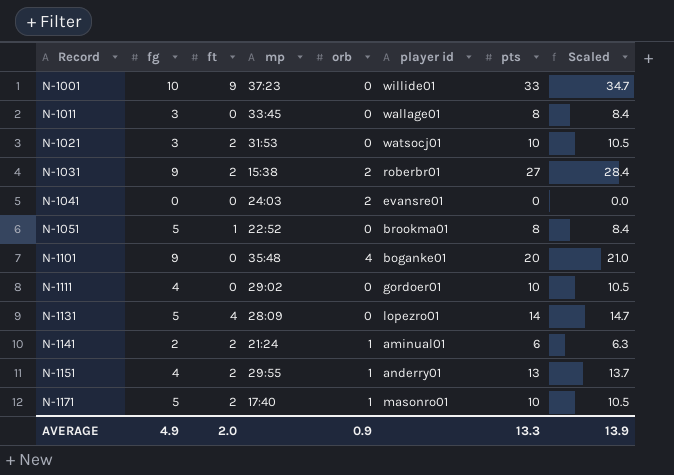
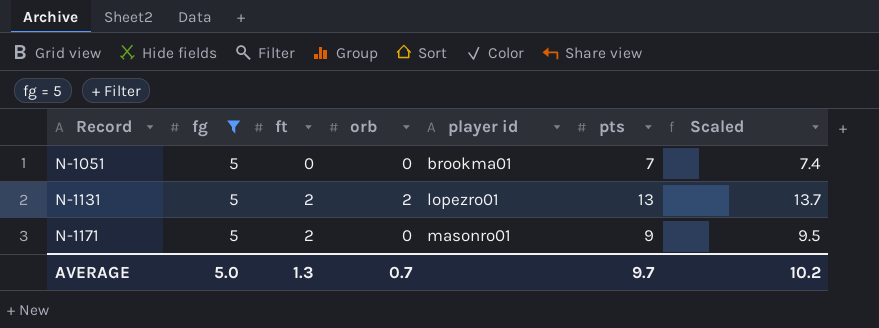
filter: none -> fg = 5
column mp | position: 4 -> none
N-1051 | ft: 1 -> 0
N-1051 | pts: 8 -> 7
N-1051 | Scaled: 8.4 -> 7.4
N-1131 | ft: 4 -> 2
N-1131 | orb: 0 -> 2
N-1131 | pts: 14 -> 13
N-1131 | Scaled: 14.7 -> 13.7
N-1171 | orb: 1 -> 0
N-1171 | pts: 10 -> 9
N-1171 | Scaled: 10.5 -> 9.5
AVERAGE | fg: 4.9 -> 5.0
AVERAGE | ft: 2.0 -> 1.3
AVERAGE | orb: 0.9 -> 0.7
AVERAGE | pts: 13.3 -> 9.7
AVERAGE | Scaled: 13.9 -> 10.2

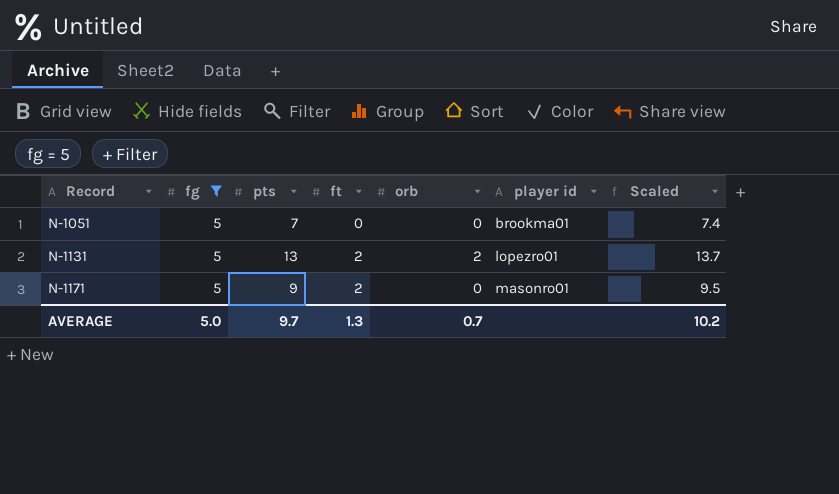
column pts | position: 6 -> 3

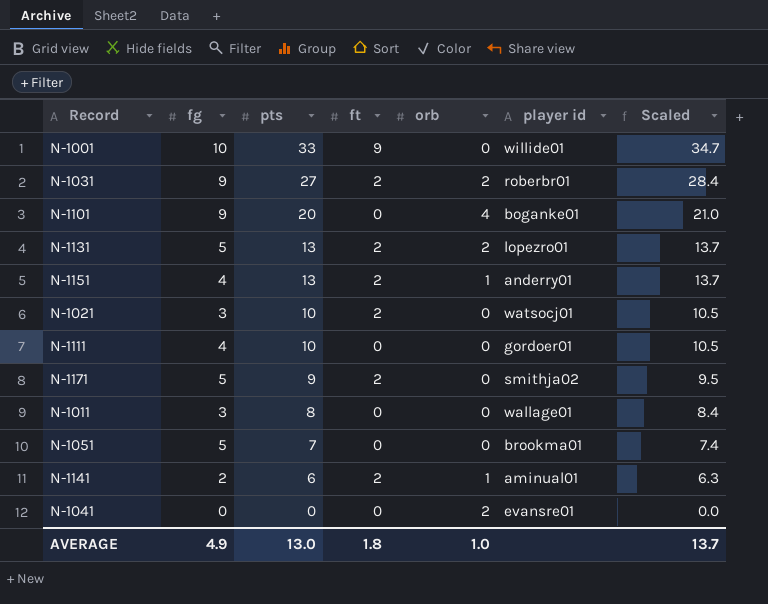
filter: fg = 5 -> none
row order: Record ascending -> pts descending
N-1171 | player id: masonro01 -> smithja02
AVERAGE | fg: 5.0 -> 4.9
AVERAGE | pts: 9.7 -> 13.0
AVERAGE | ft: 1.3 -> 1.8
AVERAGE | orb: 0.7 -> 1.0
AVERAGE | Scaled: 10.2 -> 13.7

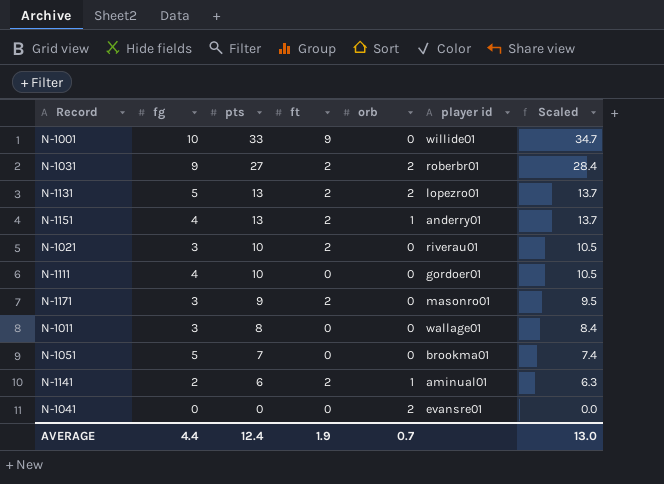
row N-1101: 9 | 20 | 0 | 4 | boganke01 | 21.0 -> none
N-1021 | player id: watsocj01 -> riverau01
N-1171 | fg: 5 -> 3
N-1171 | player id: smithja02 -> masonro01
AVERAGE | fg: 4.9 -> 4.4
AVERAGE | pts: 13.0 -> 12.4
AVERAGE | ft: 1.8 -> 1.9
AVERAGE | orb: 1.0 -> 0.7
AVERAGE | Scaled: 13.7 -> 13.0

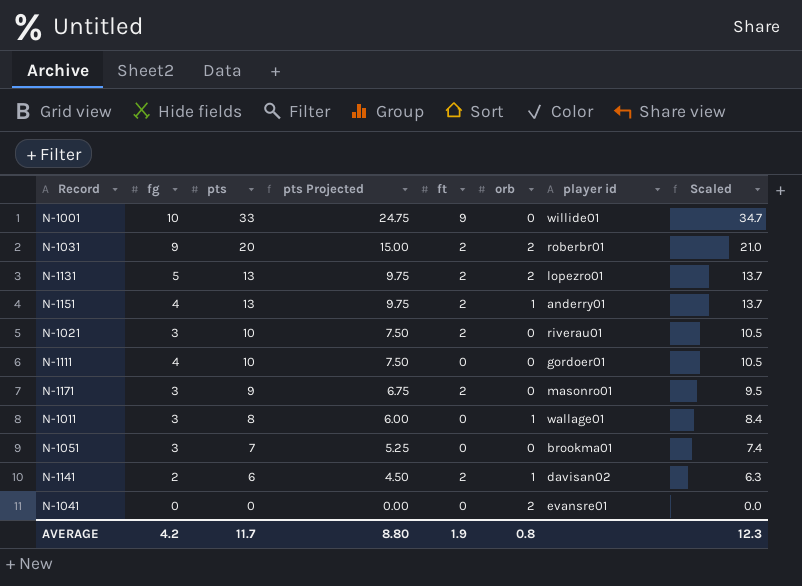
column pts Projected | formula: none -> [pts] * 0.75
N-1031 | pts: 27 -> 20
N-1031 | Scaled: 28.4 -> 21.0
N-1011 | orb: 0 -> 1
N-1051 | fg: 5 -> 3
N-1141 | player id: aminual01 -> davisan02
AVERAGE | fg: 4.4 -> 4.2
AVERAGE | pts: 12.4 -> 11.7
AVERAGE | orb: 0.7 -> 0.8
AVERAGE | Scaled: 13.0 -> 12.3

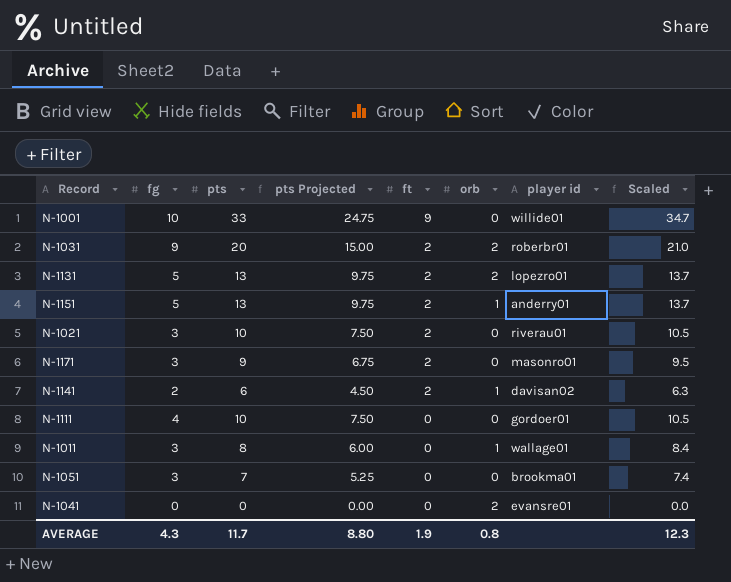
row order: pts descending -> ft descending
N-1151 | fg: 4 -> 5
AVERAGE | fg: 4.2 -> 4.3

